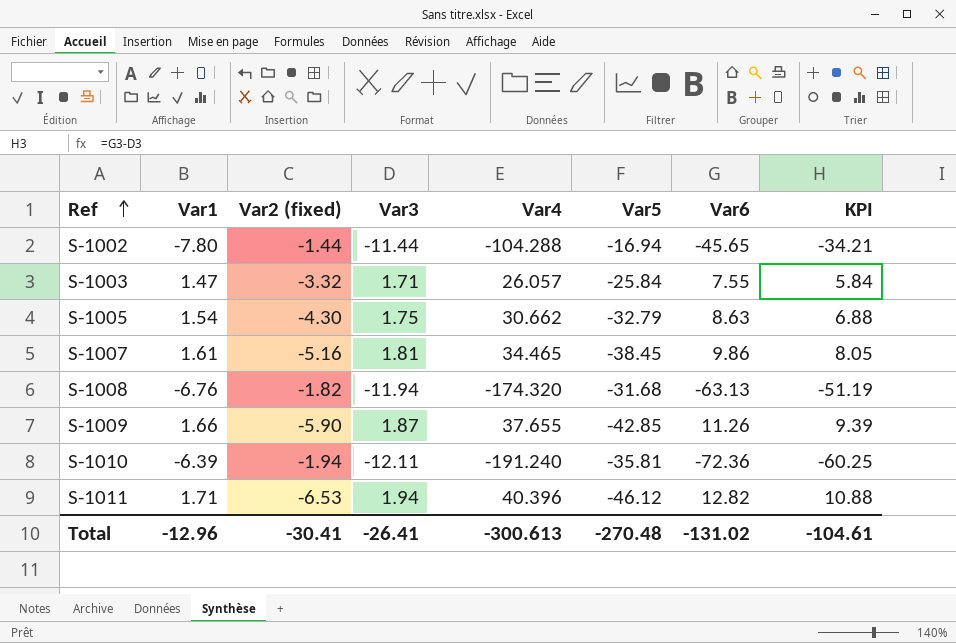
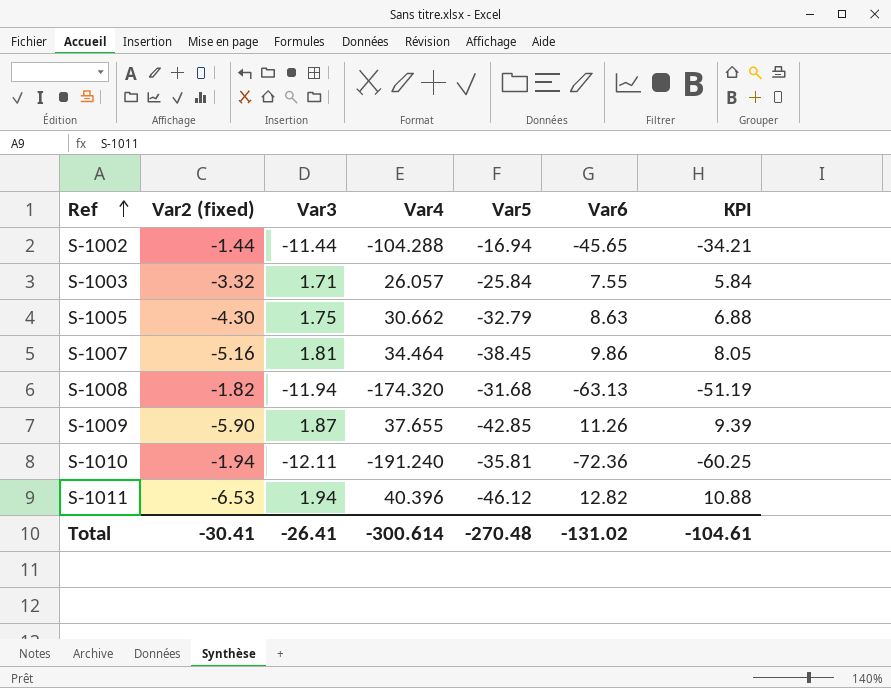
column Var1 | position: 2 -> none
S-1007 | Var4: 34.465 -> 34.464
Total | Var4: -300.613 -> -300.614

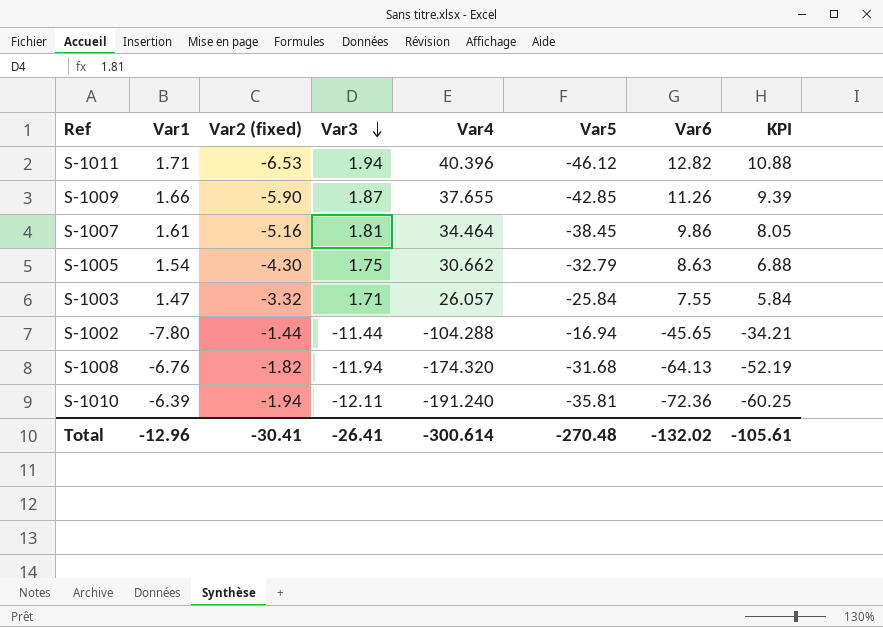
row order: Ref ascending -> Var3 descending
column Var1 | position: none -> 2
S-1008 | Var6: -63.13 -> -64.13
S-1008 | KPI: -51.19 -> -52.19
Total | Var6: -131.02 -> -132.02
Total | KPI: -104.61 -> -105.61

